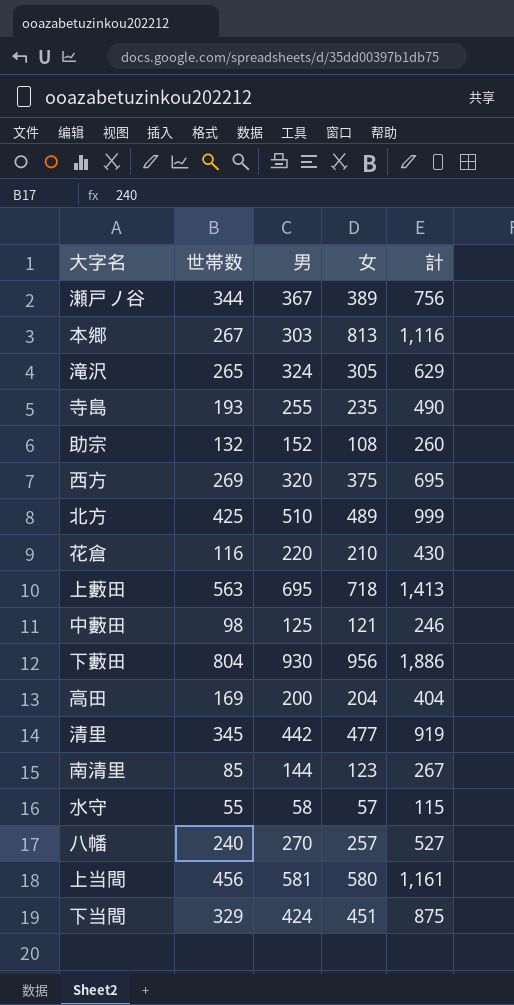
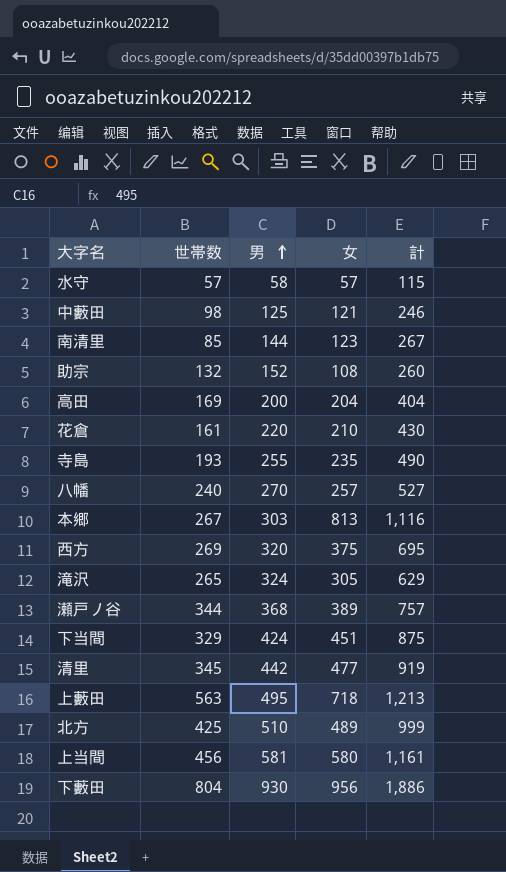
row order: none -> 男 ascending
水守 | 世帯数: 55 -> 57
花倉 | 世帯数: 116 -> 161
瀬戸ノ谷 | 男: 367 -> 368
瀬戸ノ谷 | 計: 756 -> 757
上藪田 | 男: 695 -> 495
上藪田 | 計: 1,413 -> 1,213

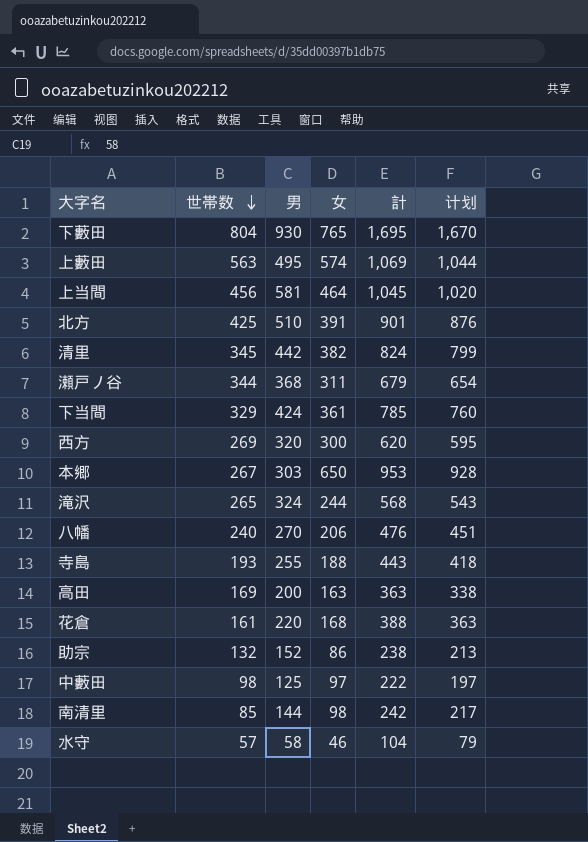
row order: 男 ascending -> 世帯数 descending
column 计划 | formula: none -> [計] - 25
下藪田 | 女: 956 -> 765
下藪田 | 計: 1,886 -> 1,695
上藪田 | 女: 718 -> 574
上藪田 | 計: 1,213 -> 1,069
上当間 | 女: 580 -> 464
上当間 | 計: 1,161 -> 1,045
北方 | 女: 489 -> 391
北方 | 計: 999 -> 901
清里 | 女: 477 -> 382
清里 | 計: 919 -> 824
瀬戸ノ谷 | 女: 389 -> 311
瀬戸ノ谷 | 計: 757 -> 679
下当間 | 女: 451 -> 361
下当間 | 計: 875 -> 785
西方 | 女: 375 -> 300
西方 | 計: 695 -> 620
本郷 | 女: 813 -> 650
本郷 | 計: 1,116 -> 953
滝沢 | 女: 305 -> 244
滝沢 | 計: 629 -> 568
八幡 | 女: 257 -> 206
八幡 | 計: 527 -> 476
寺島 | 女: 235 -> 188
寺島 | 計: 490 -> 443
高田 | 女: 204 -> 163
高田 | 計: 404 -> 363
花倉 | 女: 210 -> 168
花倉 | 計: 430 -> 388
助宗 | 女: 108 -> 86
助宗 | 計: 260 -> 238
中藪田 | 女: 121 -> 97
中藪田 | 計: 246 -> 222
南清里 | 女: 123 -> 98
南清里 | 計: 267 -> 242
水守 | 女: 57 -> 46
水守 | 計: 115 -> 104

